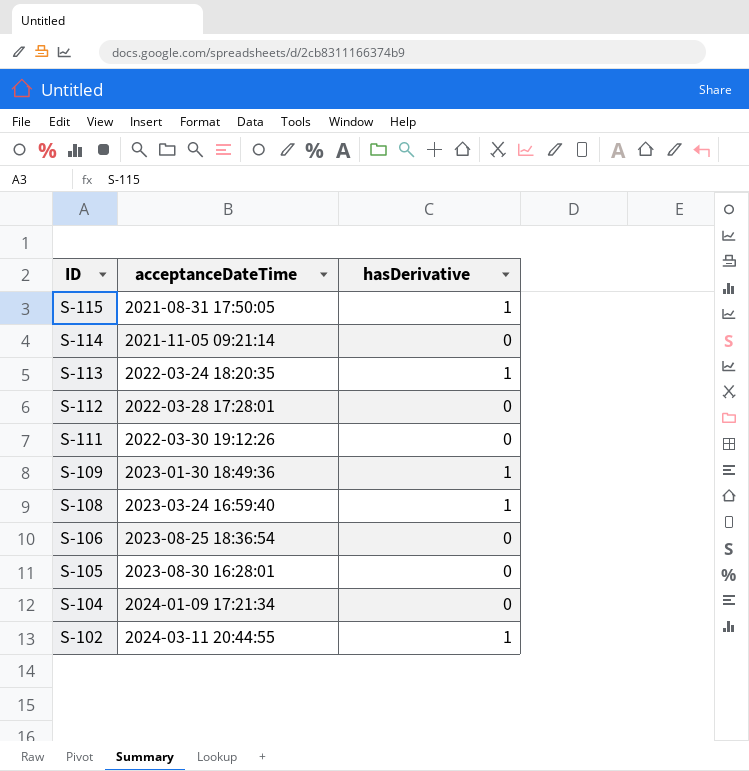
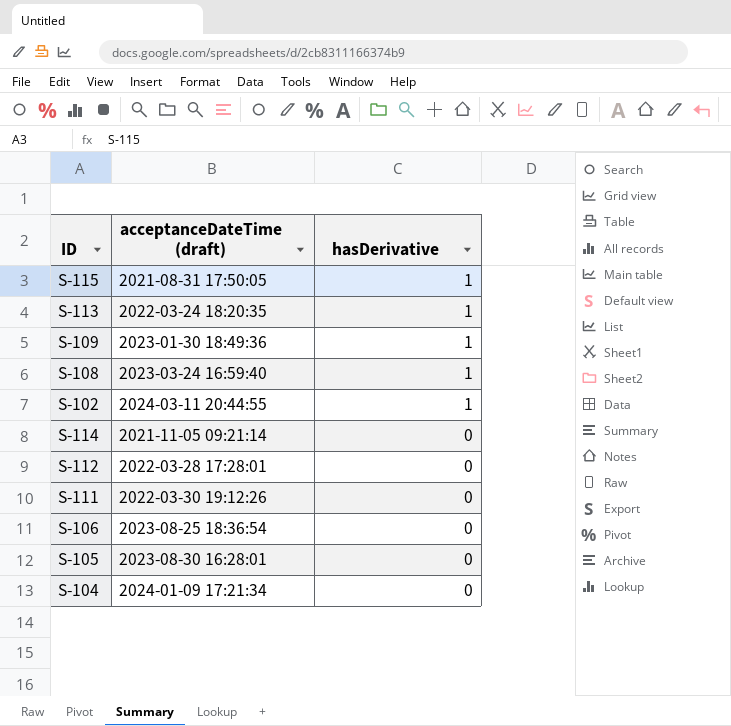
row order: ID descending -> hasDerivative descending
column name: acceptanceDateTime -> acceptanceDateTime (draft)

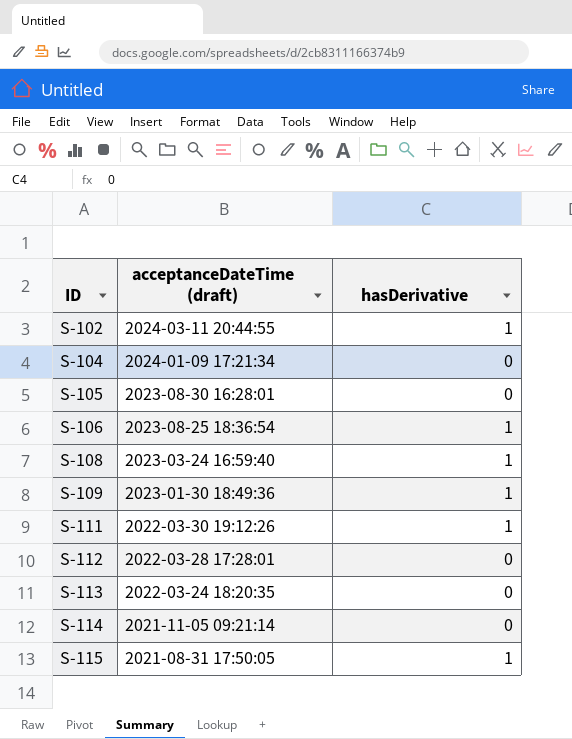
row order: hasDerivative descending -> ID ascending
S-106 | hasDerivative: 0 -> 1
S-111 | hasDerivative: 0 -> 1
S-113 | hasDerivative: 1 -> 0

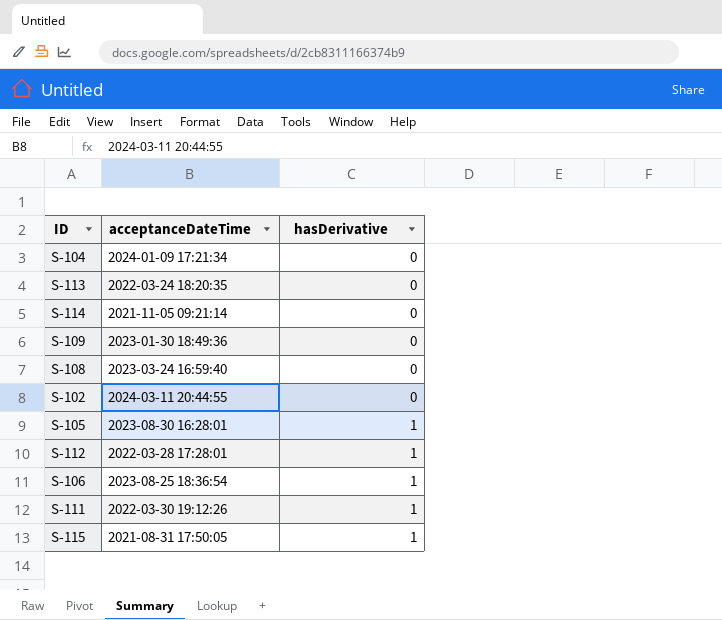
row order: ID ascending -> hasDerivative ascending
column name: acceptanceDateTime (draft) -> acceptanceDateTime
S-109 | hasDerivative: 1 -> 0
S-108 | hasDerivative: 1 -> 0
S-102 | hasDerivative: 1 -> 0
S-105 | hasDerivative: 0 -> 1
S-112 | hasDerivative: 0 -> 1

